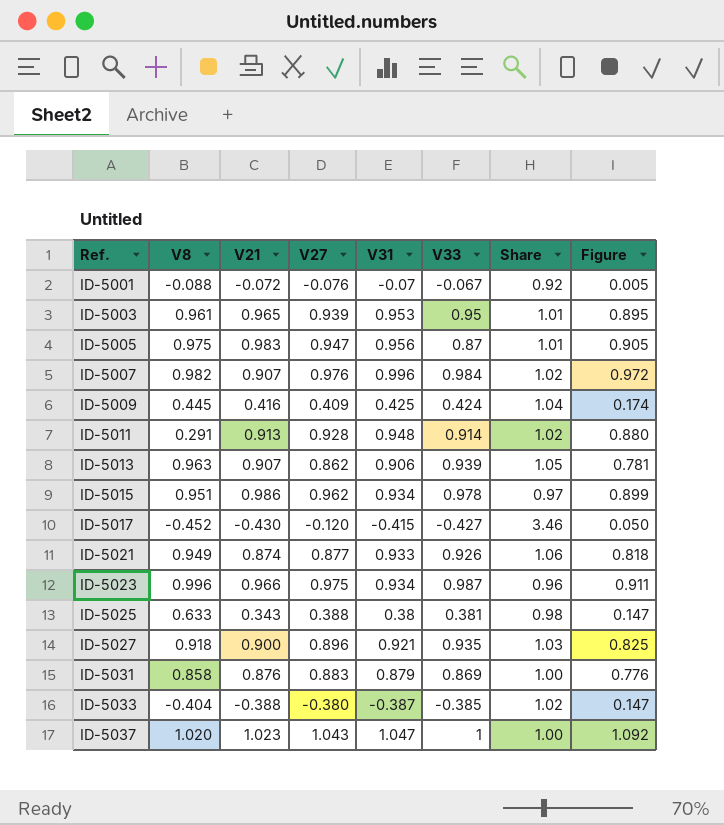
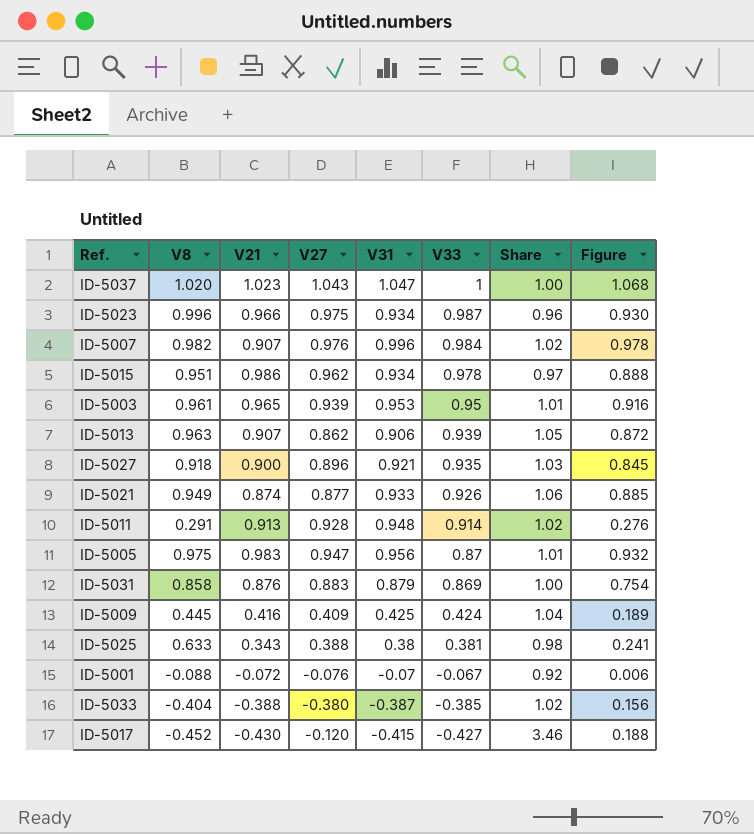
row order: Ref. ascending -> V33 descending
column Figure | formula: [V27] * [V31] -> [V8] * [V31]

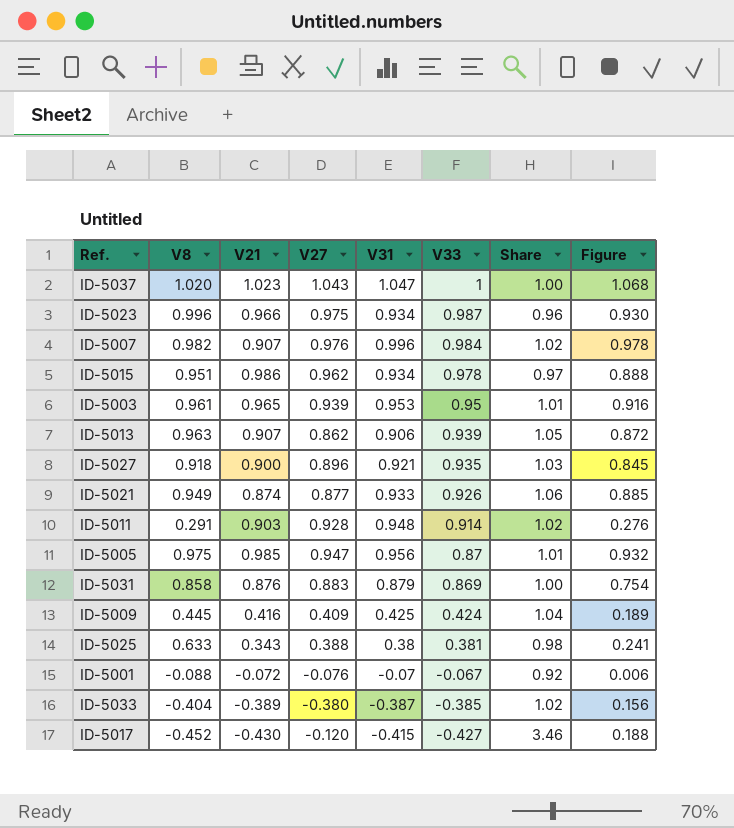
ID-5011 | V21: 0.913 -> 0.903
ID-5005 | V21: 0.983 -> 0.985
ID-5033 | V21: -0.388 -> -0.389

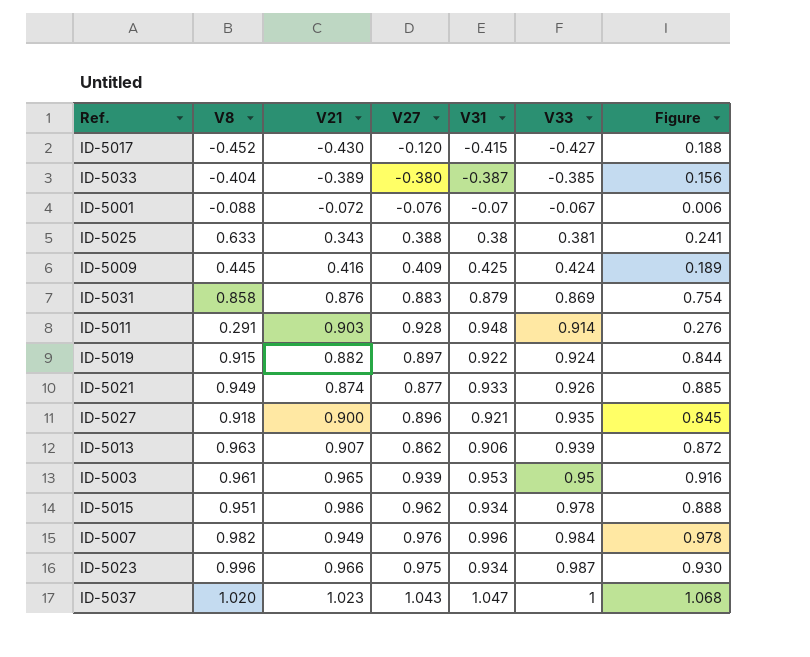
row order: V33 descending -> V33 ascending
column Share | formula: [V31] / [V27] -> none
row ID-5005: 0.975 | 0.985 | 0.947 | 0.956 | 0.87 | 1.01 | 0.932 -> none
row ID-5019: none -> 0.915 | 0.882 | 0.897 | 0.922 | 0.924 | 0.844
ID-5007 | V21: 0.907 -> 0.949

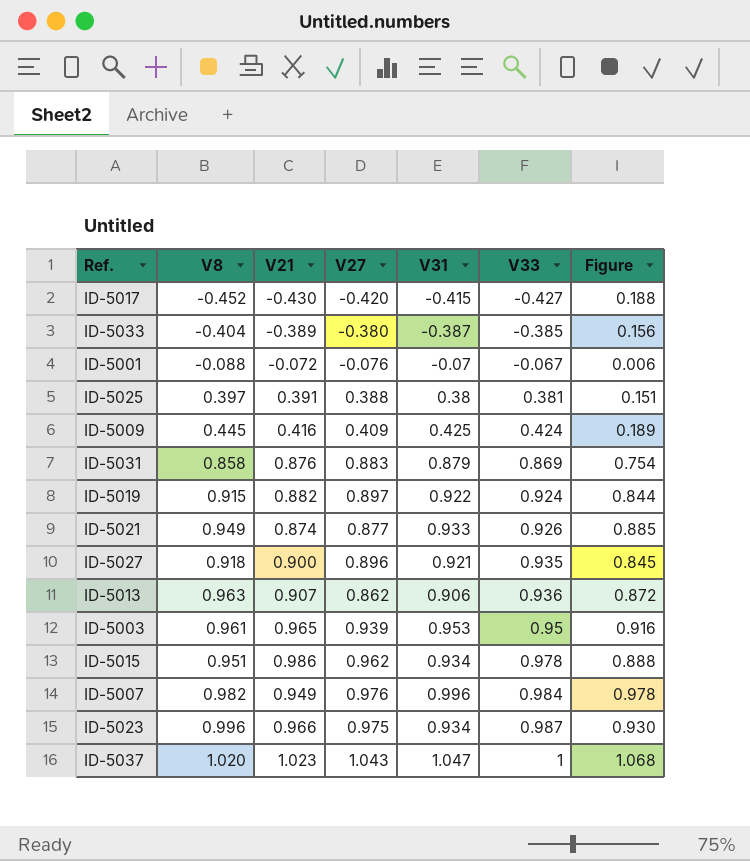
row ID-5011: 0.291 | 0.903 | 0.928 | 0.948 | 0.914 | 0.276 -> none
ID-5017 | V27: -0.120 -> -0.420
ID-5025 | V8: 0.633 -> 0.397
ID-5025 | V21: 0.343 -> 0.391
ID-5025 | Figure: 0.241 -> 0.151
ID-5013 | V33: 0.939 -> 0.936

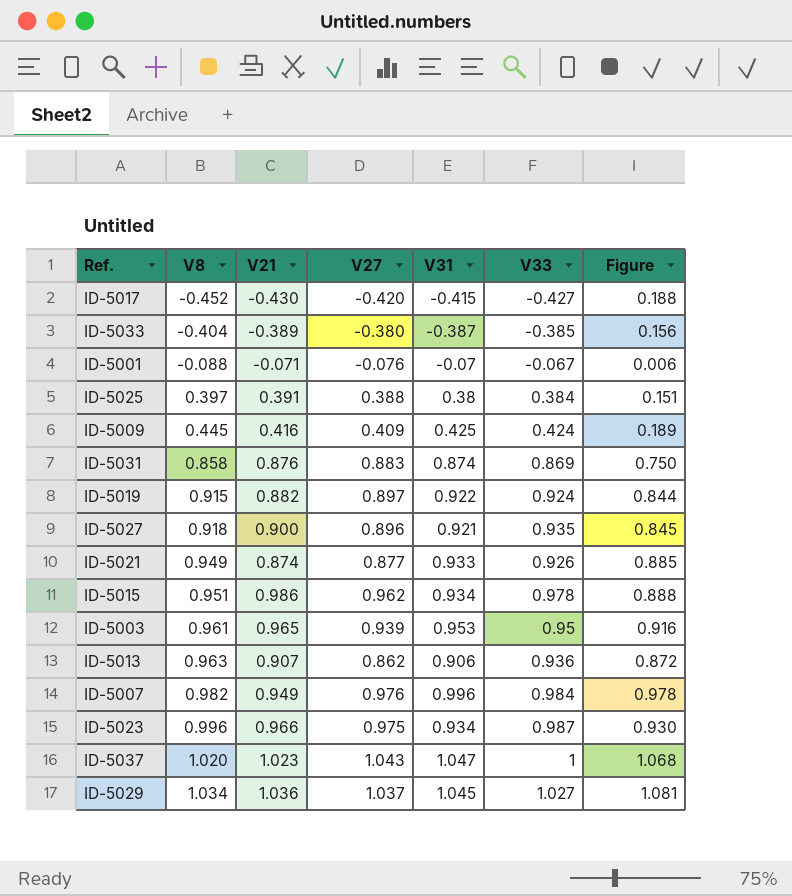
row order: V33 ascending -> V8 ascending
ID-5001 | V21: -0.072 -> -0.071
ID-5025 | V33: 0.381 -> 0.384
ID-5031 | V31: 0.879 -> 0.874
ID-5031 | Figure: 0.754 -> 0.750
row ID-5029: none -> 1.034 | 1.036 | 1.037 | 1.045 | 1.027 | 1.081

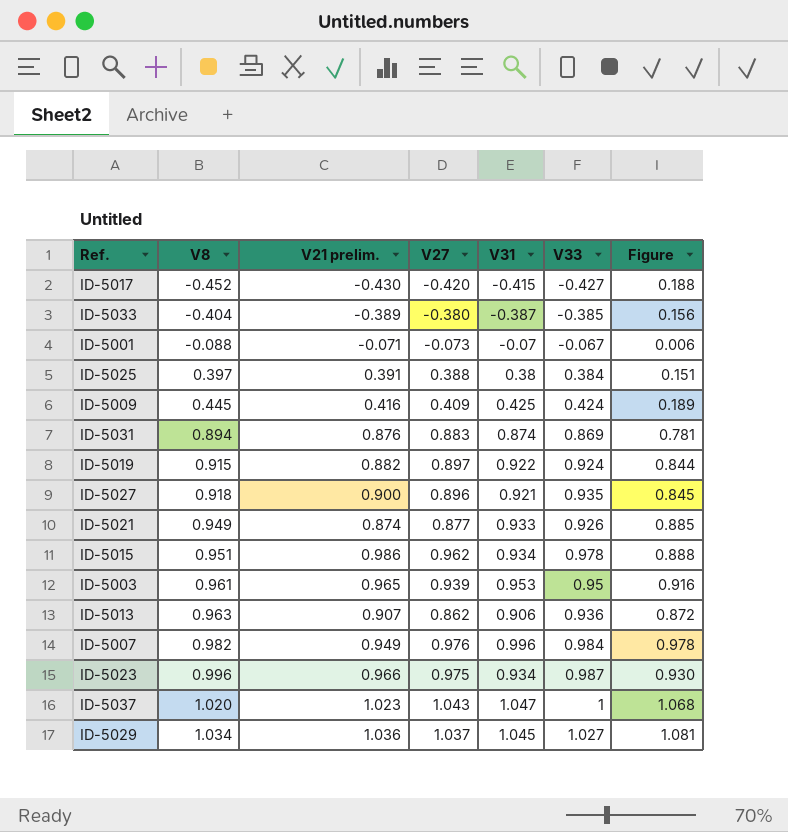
column name: V21 -> V21 prelim.
ID-5001 | V27: -0.076 -> -0.073
ID-5031 | V8: 0.858 -> 0.894
ID-5031 | Figure: 0.750 -> 0.781

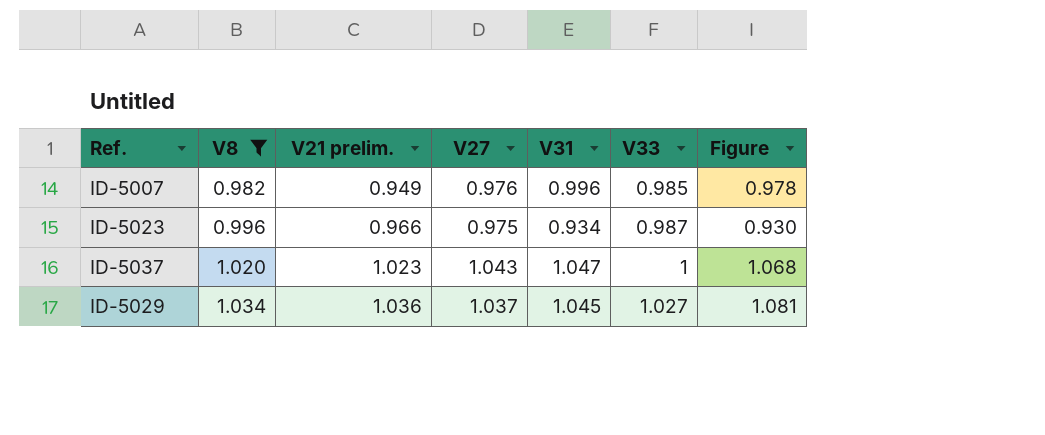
filter: none -> V8 >= 0.982
ID-5007 | V33: 0.984 -> 0.985

